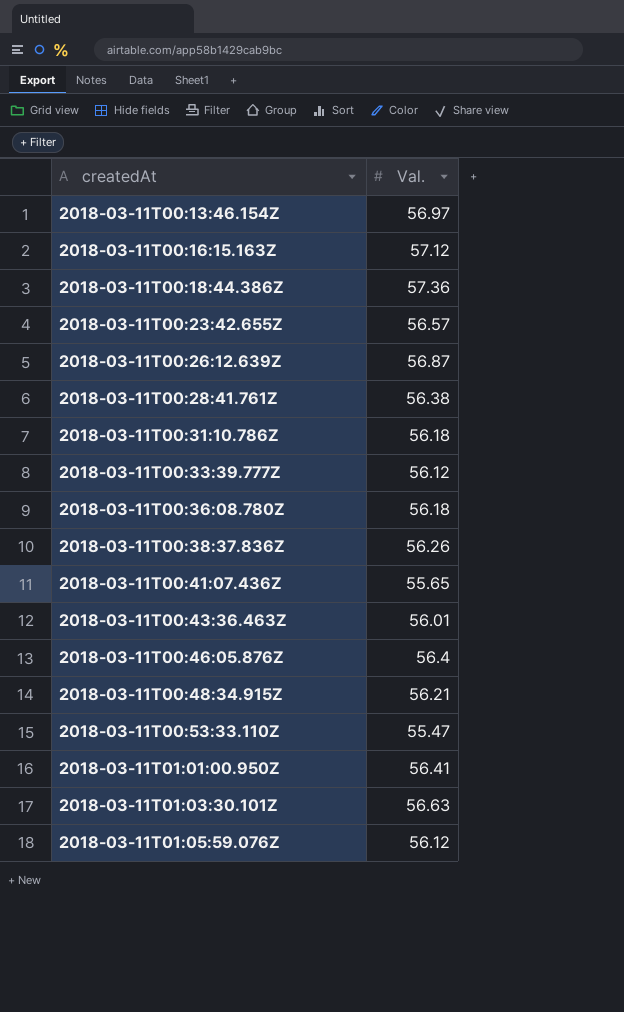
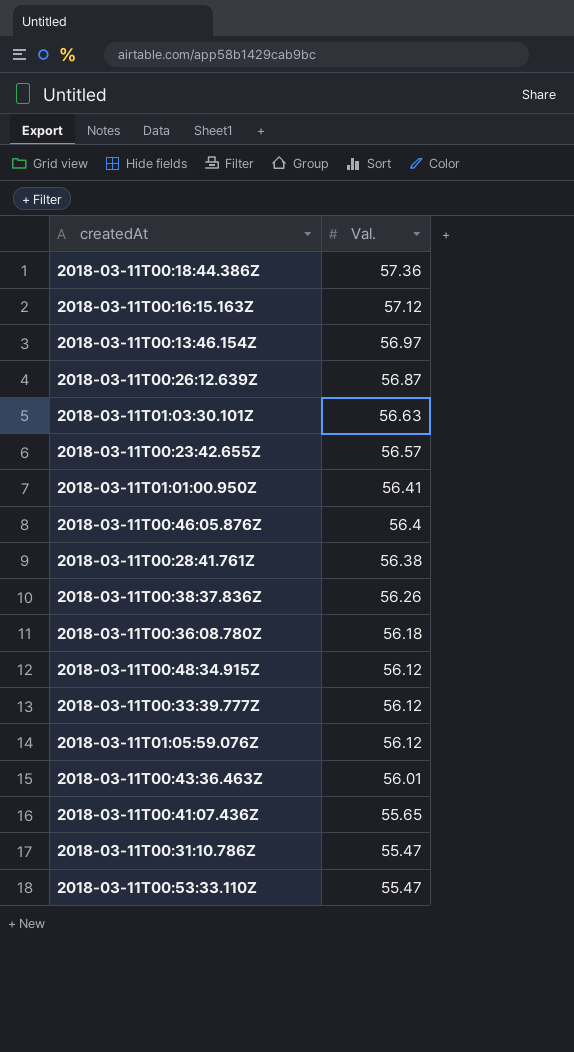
row order: createdAt ascending -> Val. descending
2018-03-11T00:48:34.915Z | Val.: 56.21 -> 56.12
2018-03-11T00:31:10.786Z | Val.: 56.18 -> 55.47

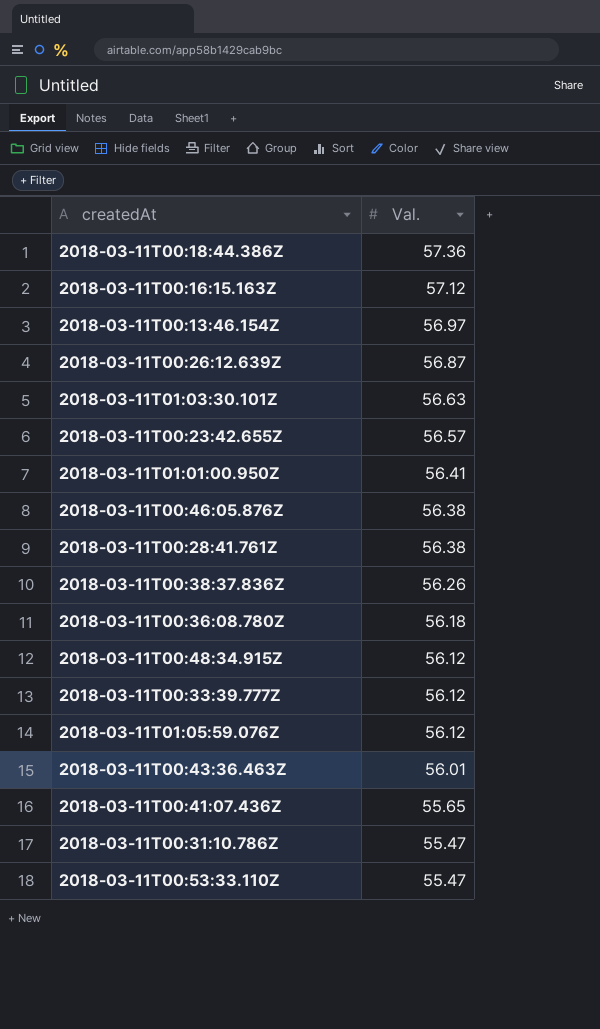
2018-03-11T00:46:05.876Z | Val.: 56.4 -> 56.38

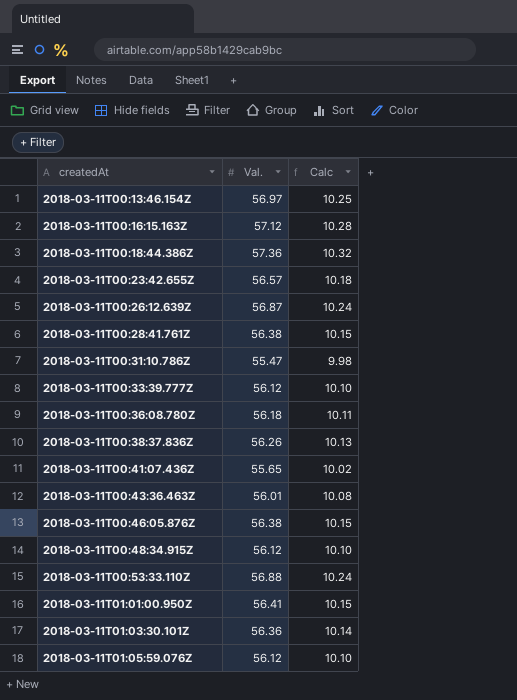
row order: Val. descending -> createdAt ascending
column Calc | formula: none -> [Val.] * 0.18
2018-03-11T00:53:33.110Z | Val.: 55.47 -> 56.88
2018-03-11T01:03:30.101Z | Val.: 56.63 -> 56.36

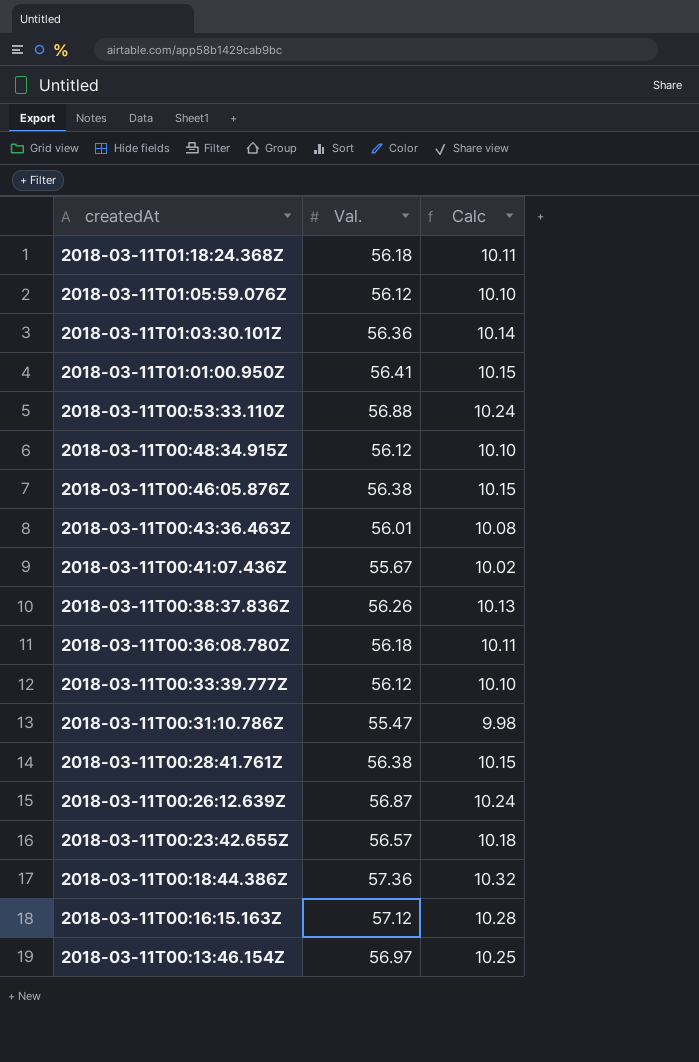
row order: createdAt ascending -> createdAt descending
row 2018-03-11T01:18:24.368Z: none -> 56.18 | 10.11
2018-03-11T00:41:07.436Z | Val.: 55.65 -> 55.67

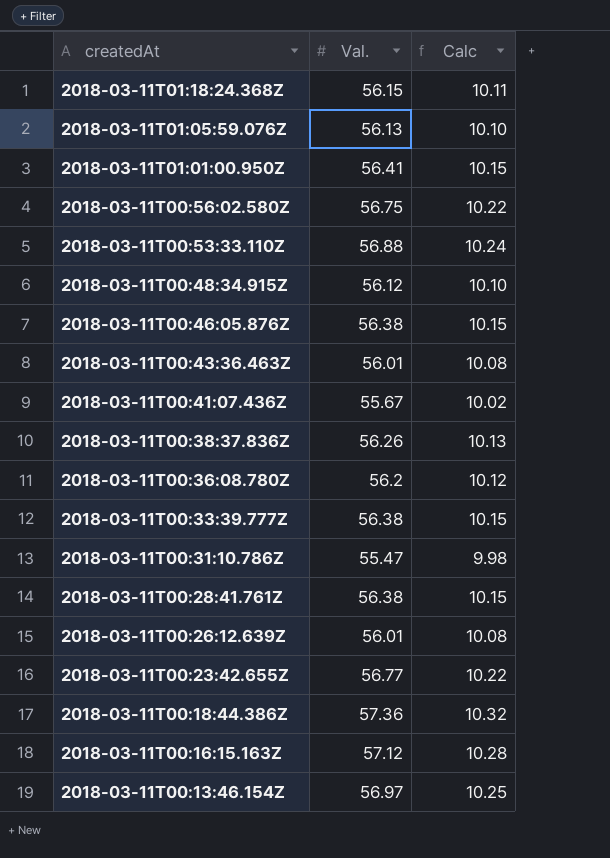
row 2018-03-11T01:03:30.101Z: 56.36 | 10.14 -> none
2018-03-11T01:18:24.368Z | Val.: 56.18 -> 56.15
2018-03-11T01:05:59.076Z | Val.: 56.12 -> 56.13
row 2018-03-11T00:56:02.580Z: none -> 56.75 | 10.22
2018-03-11T00:36:08.780Z | Val.: 56.18 -> 56.2
2018-03-11T00:36:08.780Z | Calc: 10.11 -> 10.12
2018-03-11T00:33:39.777Z | Val.: 56.12 -> 56.38
2018-03-11T00:33:39.777Z | Calc: 10.10 -> 10.15
2018-03-11T00:26:12.639Z | Val.: 56.87 -> 56.01
2018-03-11T00:26:12.639Z | Calc: 10.24 -> 10.08
2018-03-11T00:23:42.655Z | Val.: 56.57 -> 56.77
2018-03-11T00:23:42.655Z | Calc: 10.18 -> 10.22

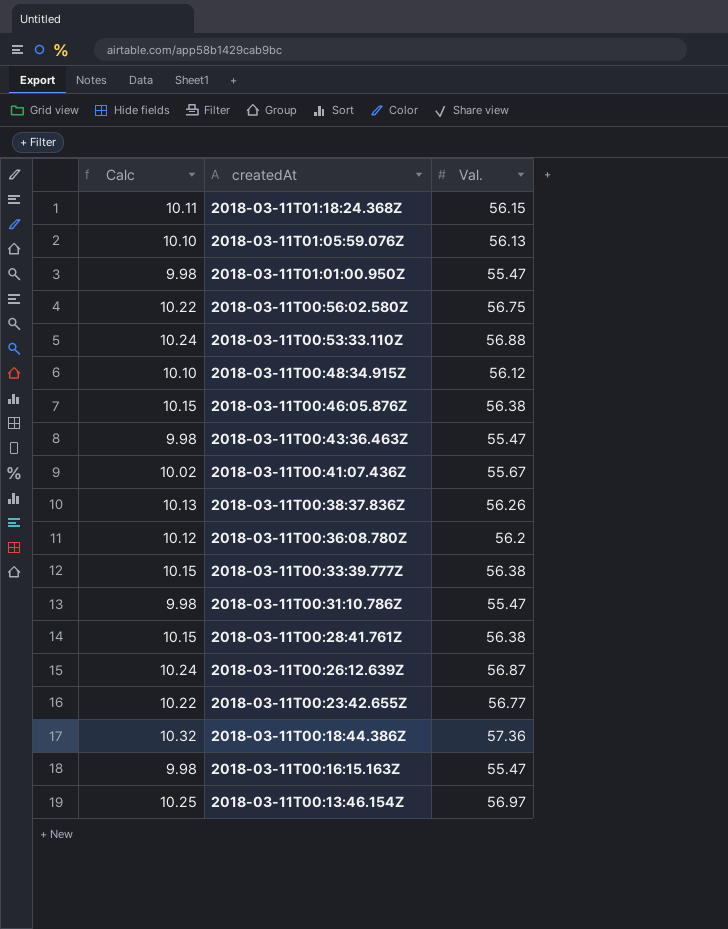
column Calc | position: 3 -> 1
2018-03-11T01:01:00.950Z | Calc: 10.15 -> 9.98
2018-03-11T01:01:00.950Z | Val.: 56.41 -> 55.47
2018-03-11T00:43:36.463Z | Calc: 10.08 -> 9.98
2018-03-11T00:43:36.463Z | Val.: 56.01 -> 55.47
2018-03-11T00:26:12.639Z | Calc: 10.08 -> 10.24
2018-03-11T00:26:12.639Z | Val.: 56.01 -> 56.87
2018-03-11T00:16:15.163Z | Calc: 10.28 -> 9.98
2018-03-11T00:16:15.163Z | Val.: 57.12 -> 55.47

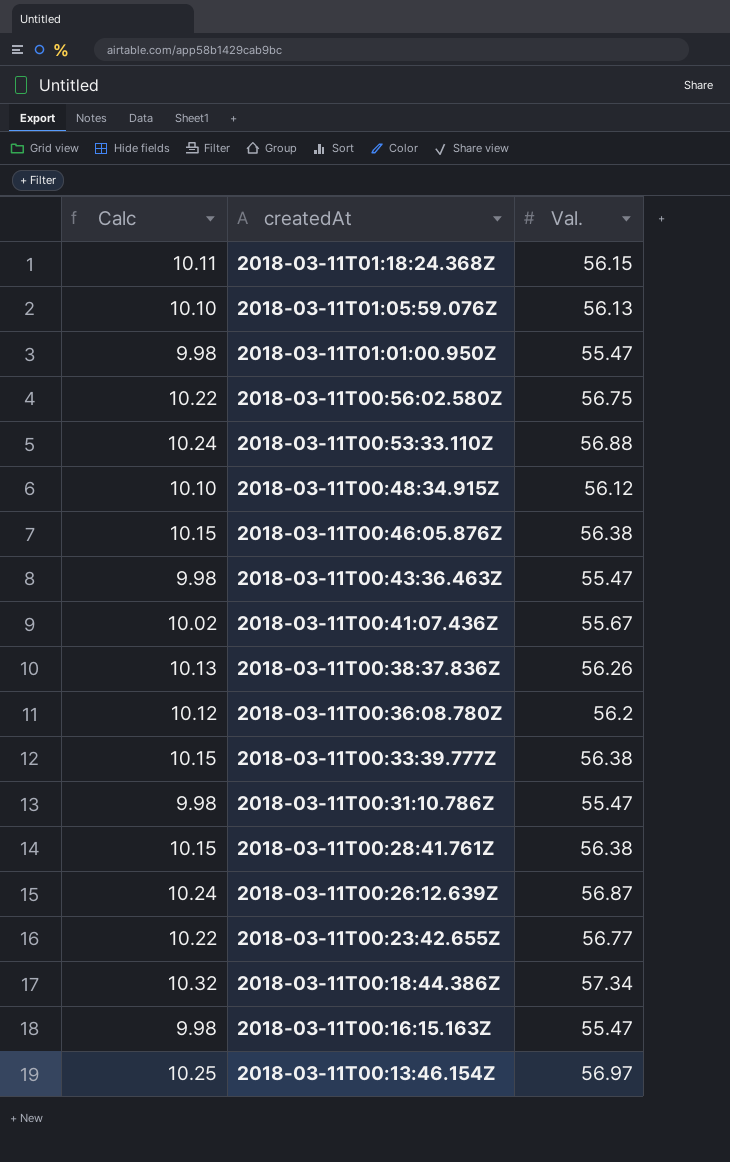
2018-03-11T00:18:44.386Z | Val.: 57.36 -> 57.34

